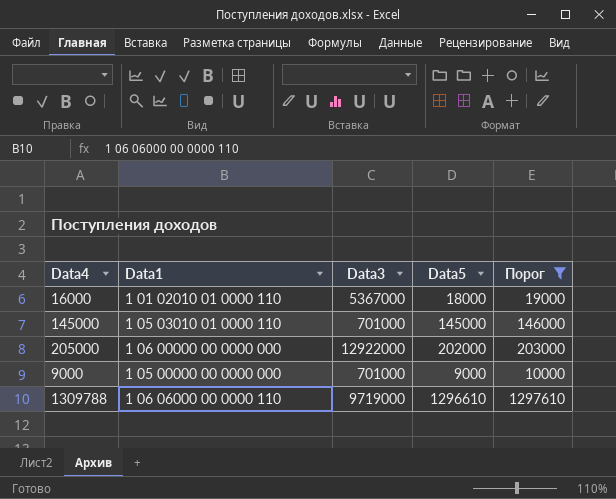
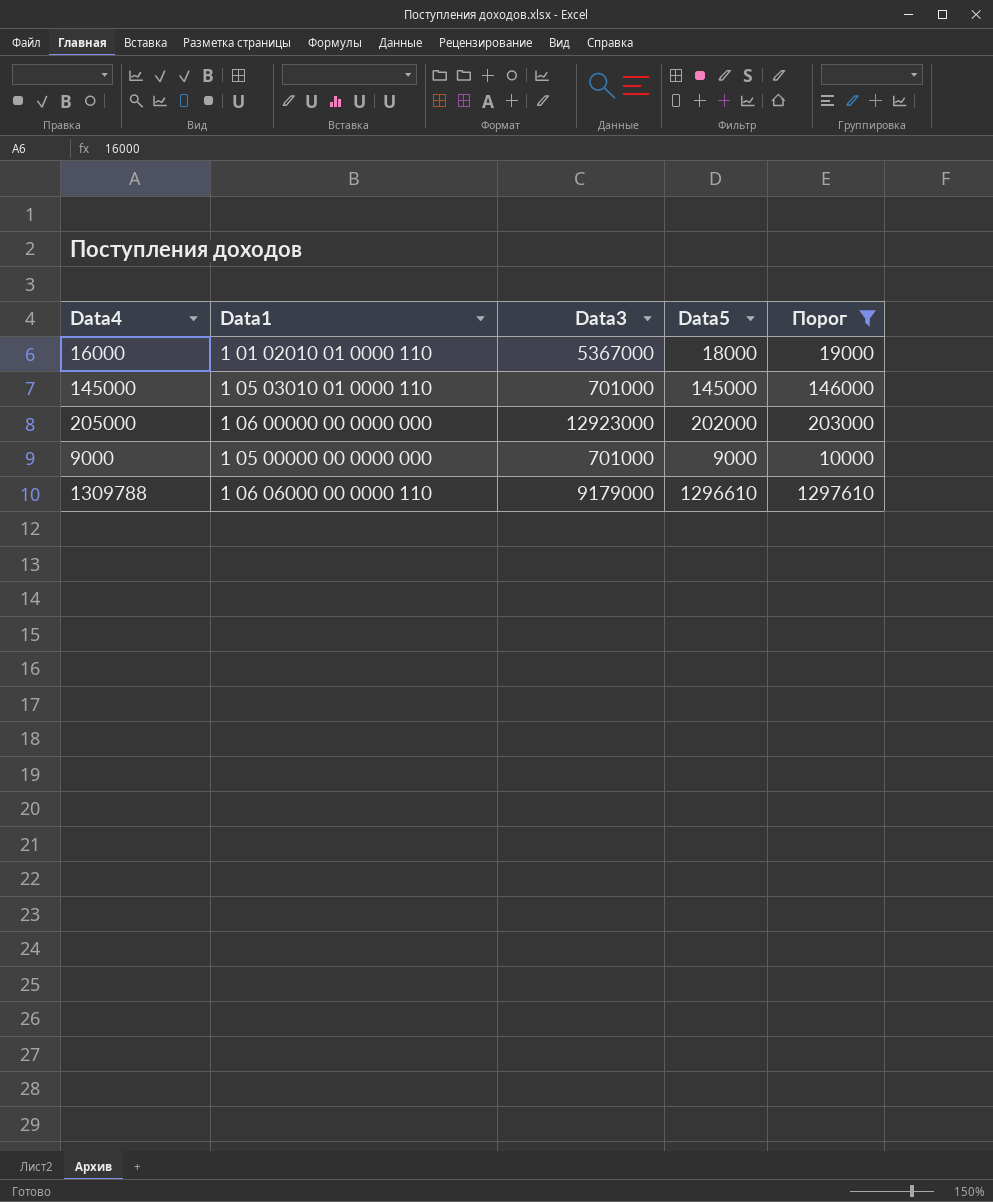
205000 | Data3: 12922000 -> 12923000
1309788 | Data3: 9719000 -> 9179000

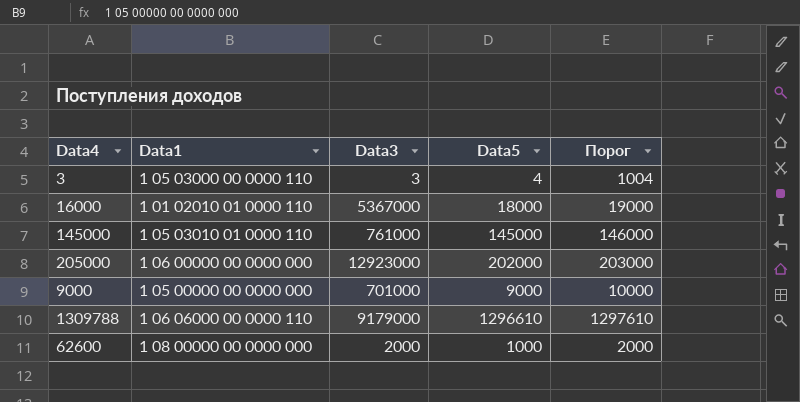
filter: Порог >= 10000 -> none
145000 | Data3: 701000 -> 761000

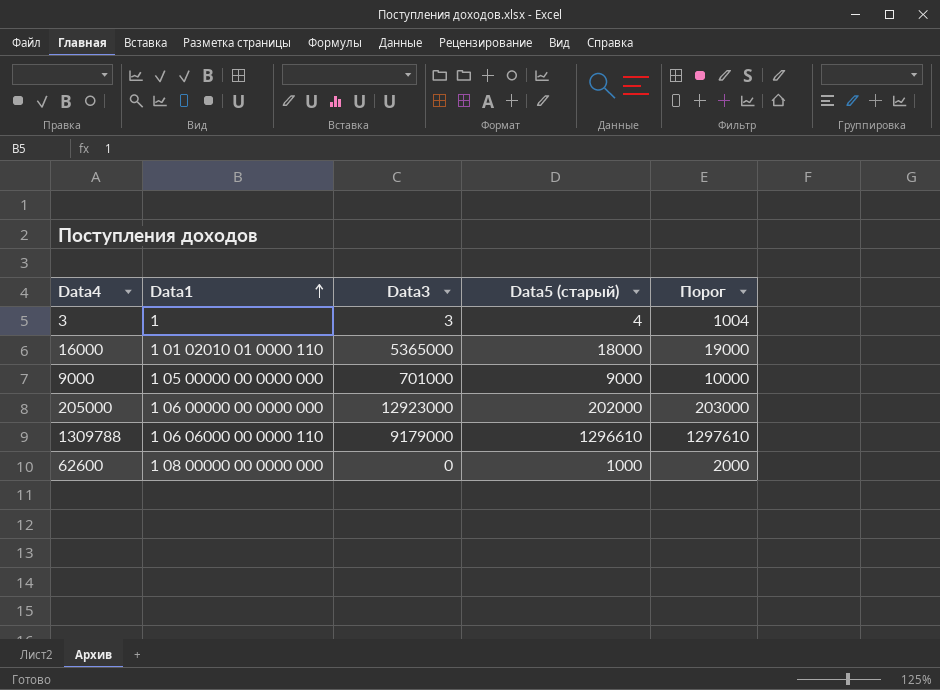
row order: none -> Data1 ascending
column name: Data5 -> Data5 (старый)
row 145000: 1 05 03010 01 0000 110 | 761000 | 145000 | 146000 -> none
3 | Data1: 1 05 03000 00 0000 110 -> 1
16000 | Data3: 5367000 -> 5365000
62600 | Data3: 2000 -> 0

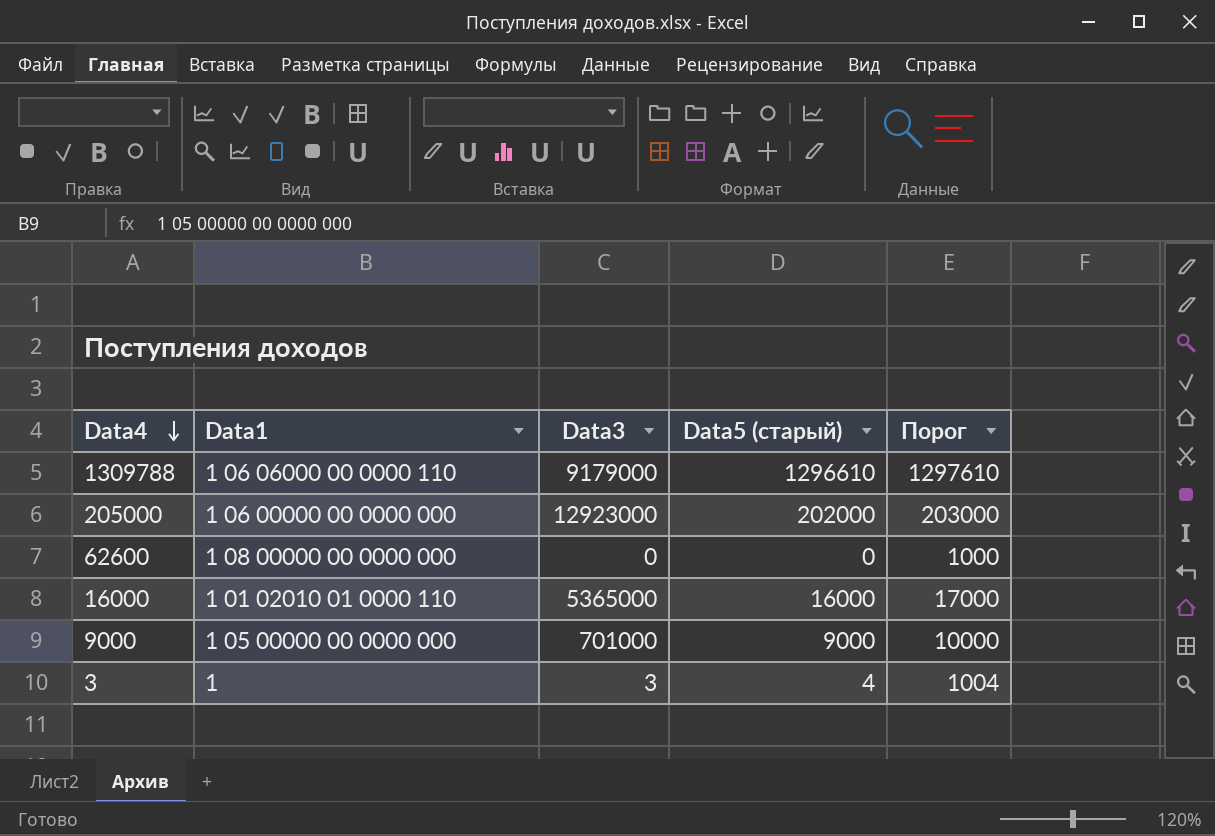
row order: Data1 ascending -> Data4 descending
62600 | Data5 (старый): 1000 -> 0
62600 | Порог: 2000 -> 1000
16000 | Data5 (старый): 18000 -> 16000
16000 | Порог: 19000 -> 17000

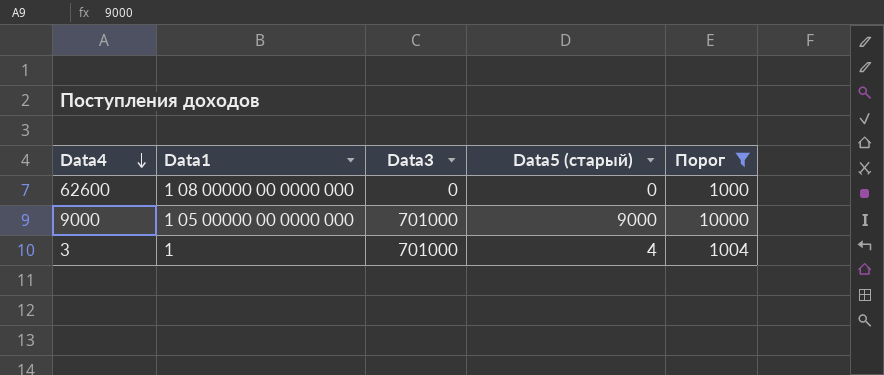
filter: none -> Порог <= 10000
3 | Data3: 3 -> 701000

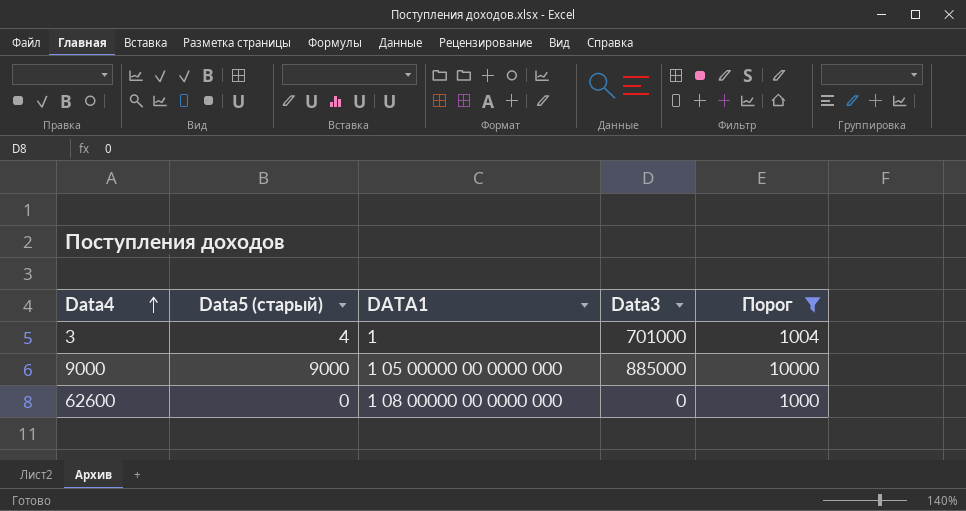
row order: Data4 descending -> Data4 ascending
column Data5 (старый) | position: 4 -> 2
column name: Data1 -> DATA1
9000 | Data3: 701000 -> 885000

